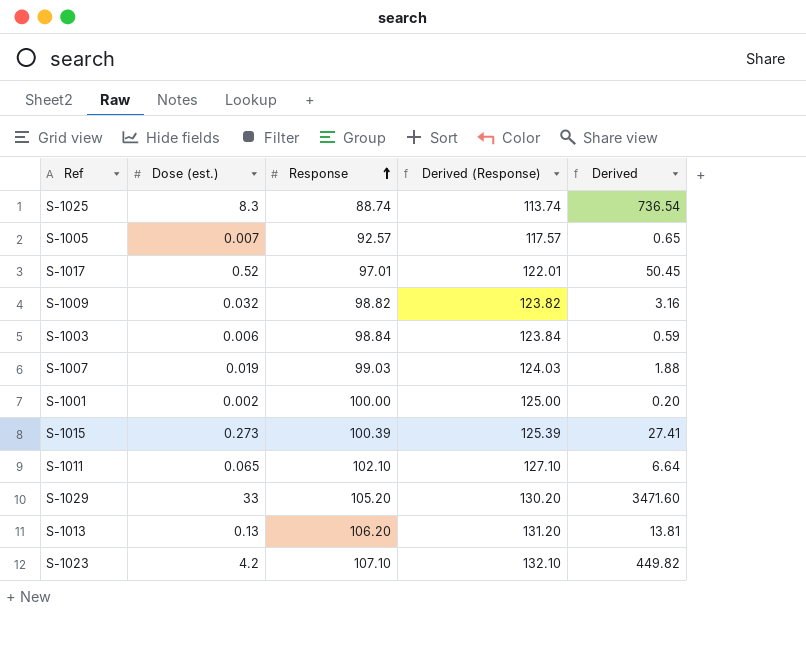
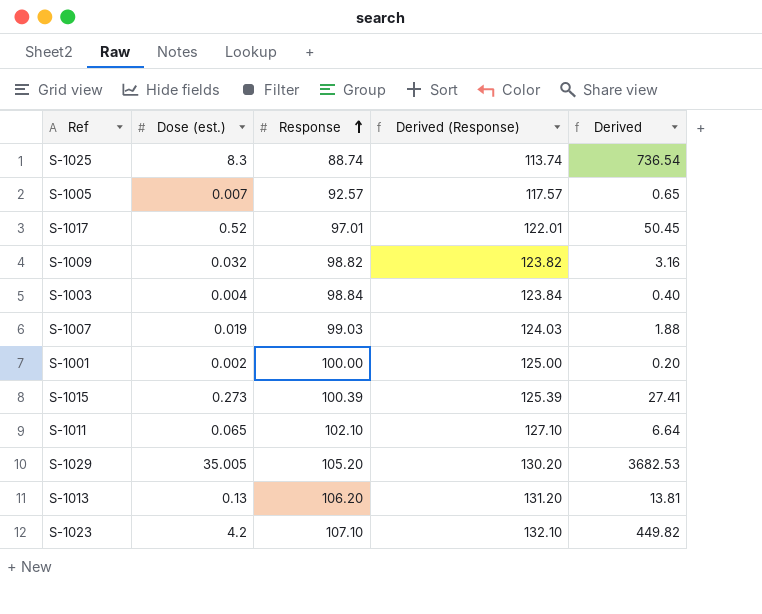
S-1003 | Dose (est.): 0.006 -> 0.004
S-1003 | Derived: 0.59 -> 0.40
S-1029 | Dose (est.): 33 -> 35.005
S-1029 | Derived: 3471.60 -> 3682.53

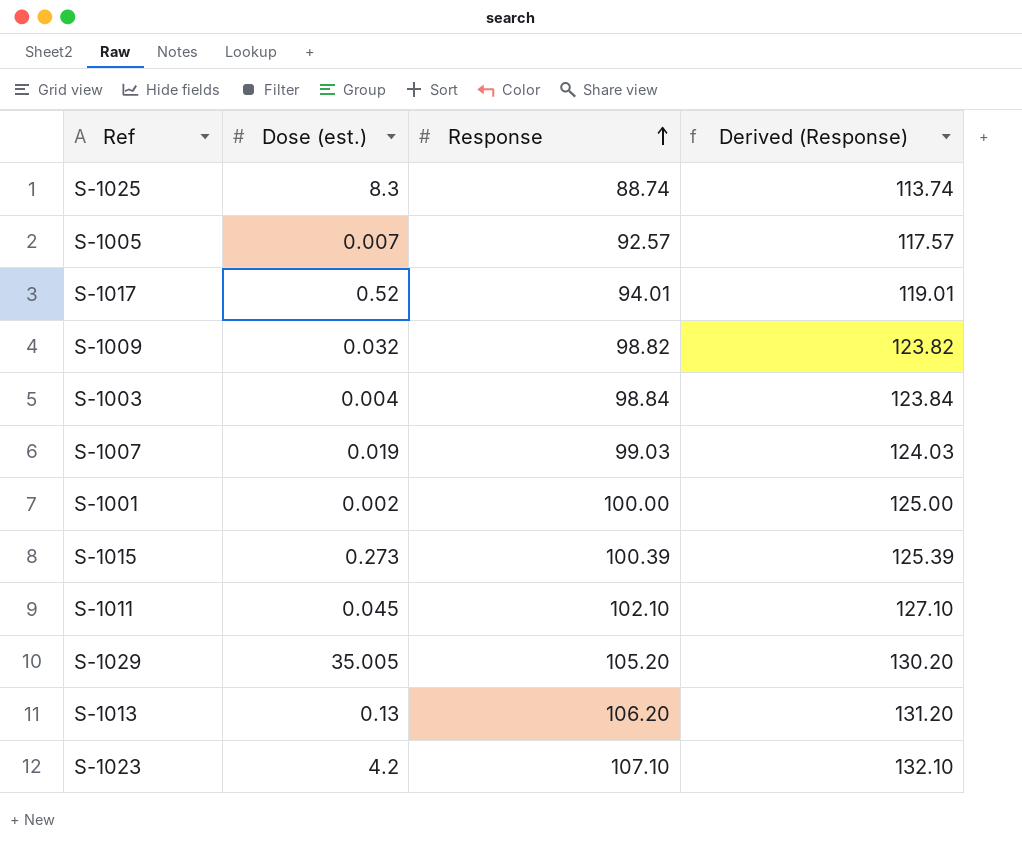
column Derived | formula: [Dose (est.)] * [Response] -> none
S-1017 | Response: 97.01 -> 94.01
S-1017 | Derived (Response): 122.01 -> 119.01
S-1011 | Dose (est.): 0.065 -> 0.045

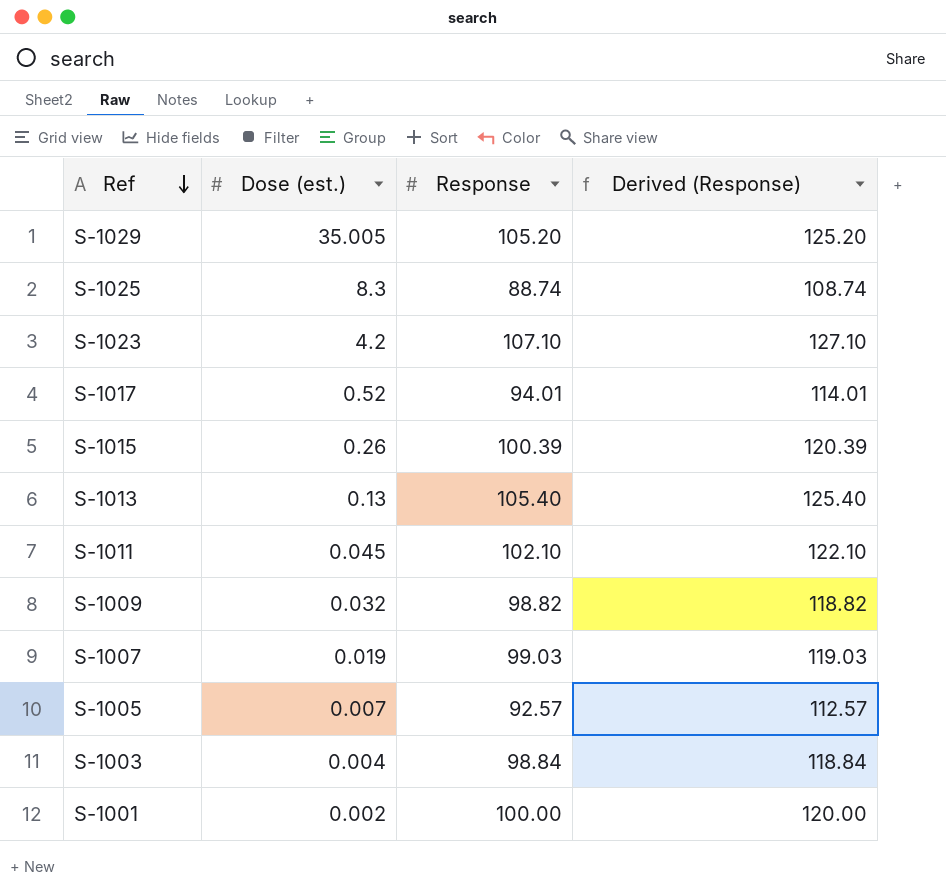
row order: Response ascending -> Ref descending
column Derived (Response) | formula: [Response] + 25 -> [Response] + 20
S-1015 | Dose (est.): 0.273 -> 0.26
S-1013 | Response: 106.20 -> 105.40

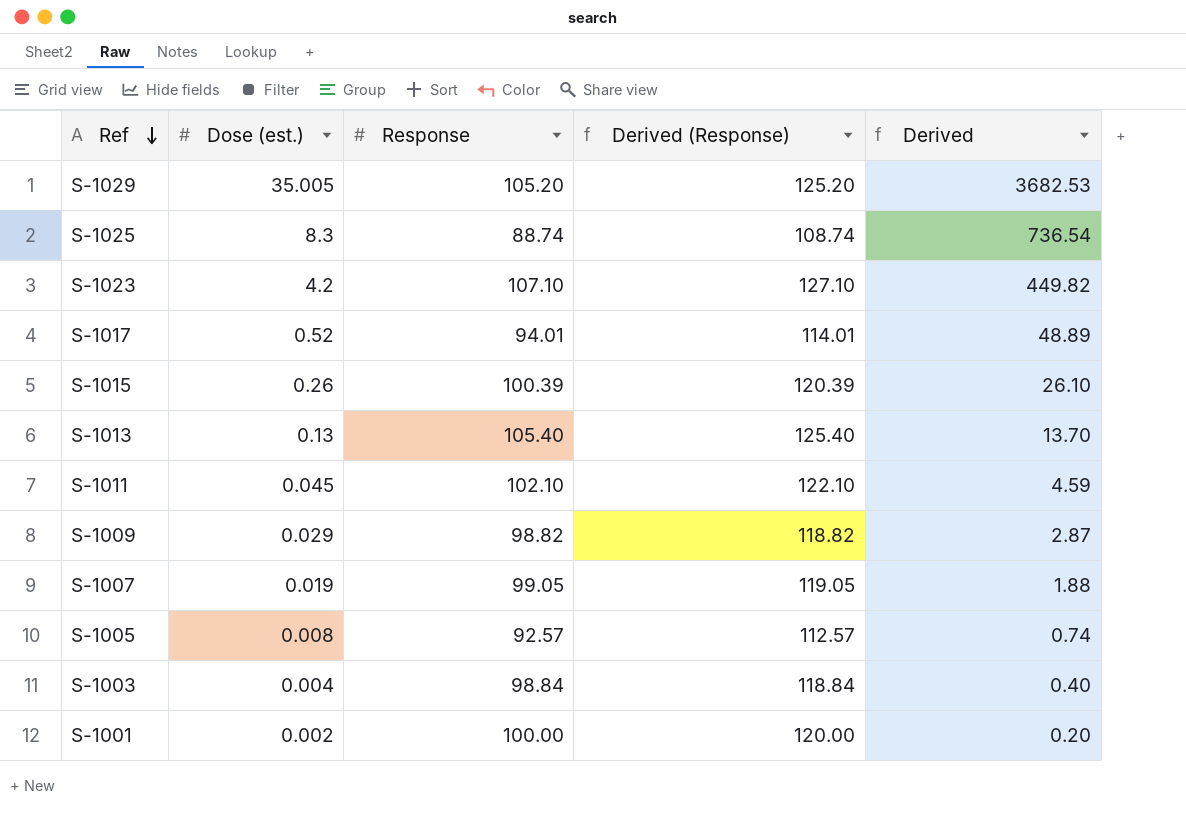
column Derived | formula: none -> [Dose (est.)] * [Response]
S-1009 | Dose (est.): 0.032 -> 0.029
S-1007 | Response: 99.03 -> 99.05
S-1007 | Derived (Response): 119.03 -> 119.05
S-1005 | Dose (est.): 0.007 -> 0.008

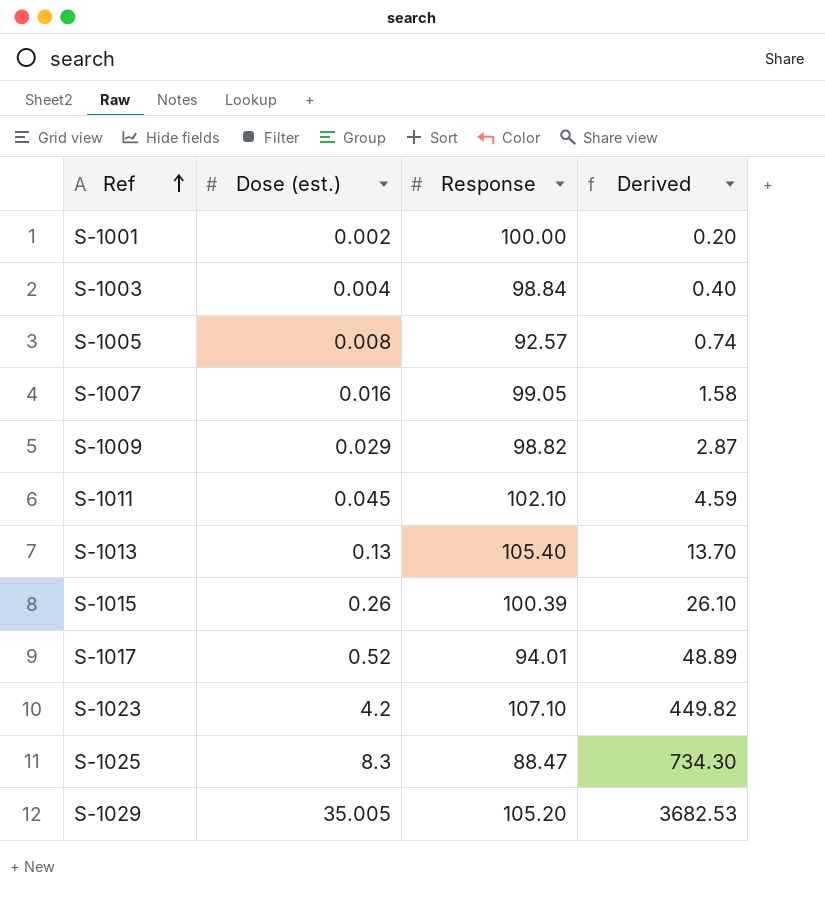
row order: Ref descending -> Ref ascending
column Derived (Response) | formula: [Response] + 20 -> none
S-1007 | Dose (est.): 0.019 -> 0.016
S-1007 | Derived: 1.88 -> 1.58
S-1025 | Response: 88.74 -> 88.47
S-1025 | Derived: 736.54 -> 734.30

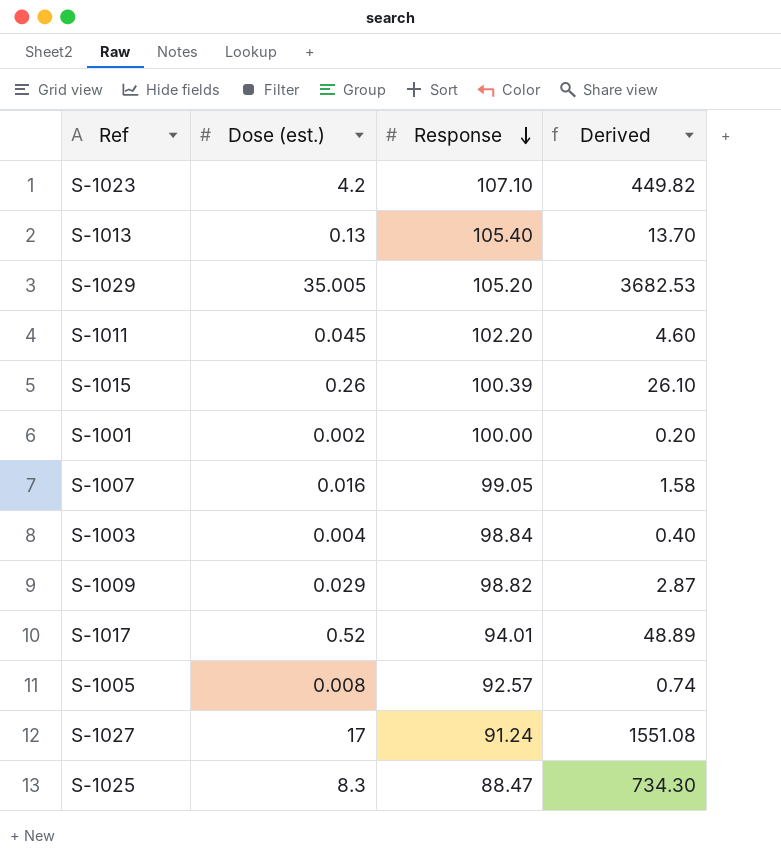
row order: Ref ascending -> Response descending
S-1011 | Response: 102.10 -> 102.20
S-1011 | Derived: 4.59 -> 4.60
row S-1027: none -> 17 | 91.24 | 1551.08

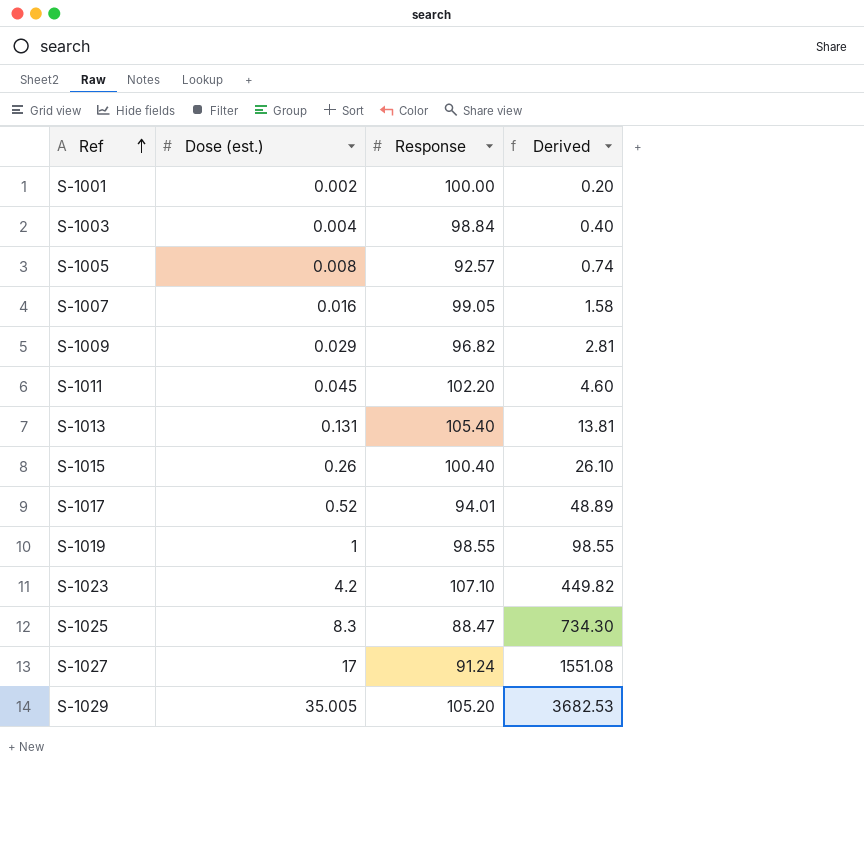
row order: Response descending -> Ref ascending
S-1009 | Response: 98.82 -> 96.82
S-1009 | Derived: 2.87 -> 2.81
S-1013 | Dose (est.): 0.13 -> 0.131
S-1013 | Derived: 13.70 -> 13.81
S-1015 | Response: 100.39 -> 100.40
row S-1019: none -> 1 | 98.55 | 98.55

